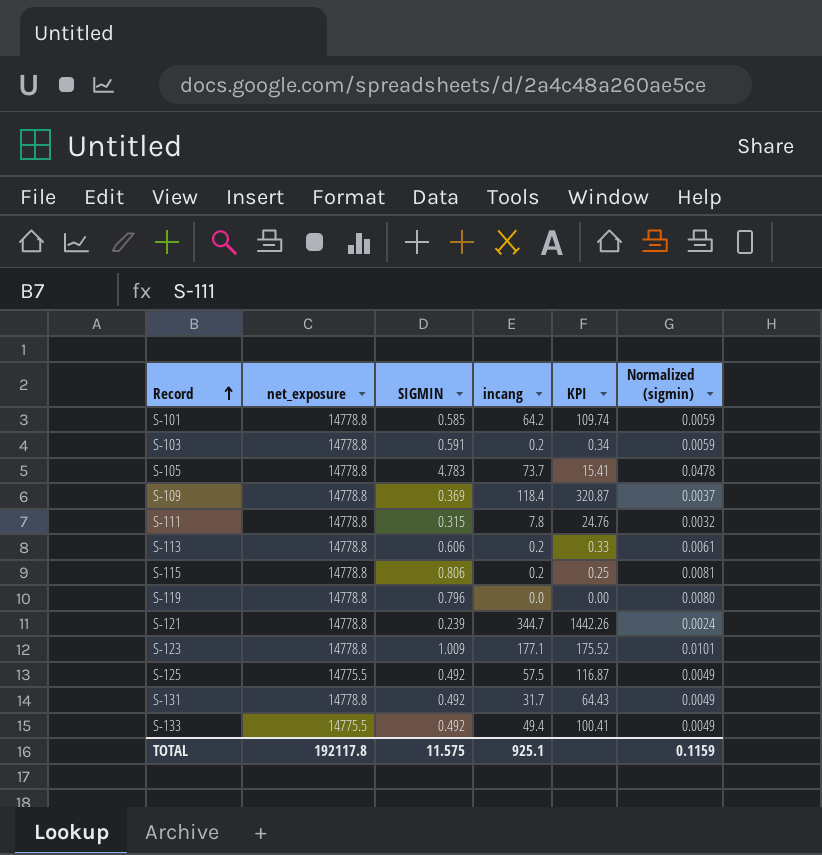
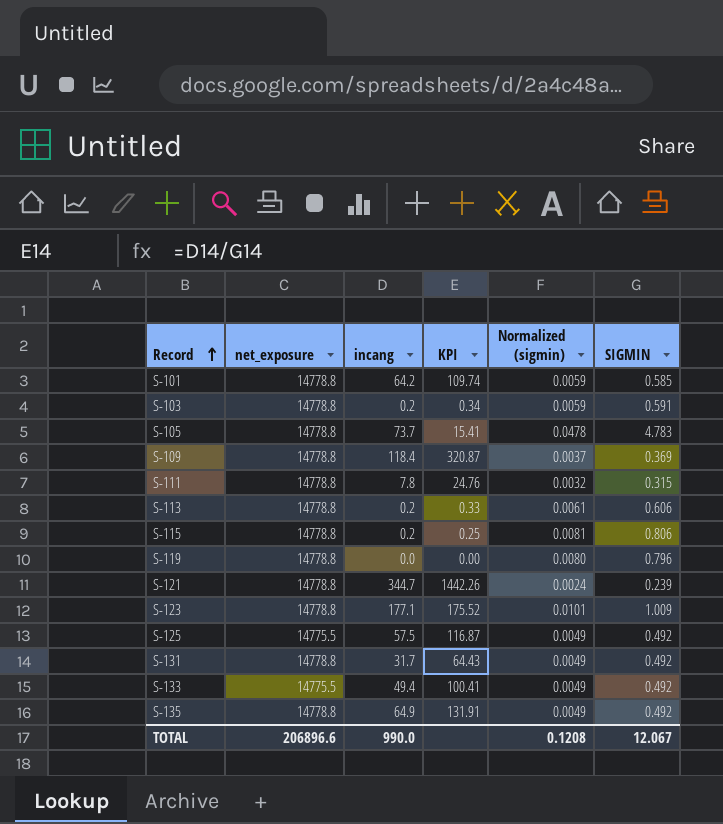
column SIGMIN | position: 3 -> 6
row S-135: none -> 14778.8 | 64.9 | 131.91 | 0.0049 | 0.492
TOTAL | net_exposure: 192117.8 -> 206896.6
TOTAL | incang: 925.1 -> 990.0
TOTAL | Normalized (sigmin): 0.1159 -> 0.1208
TOTAL | SIGMIN: 11.575 -> 12.067

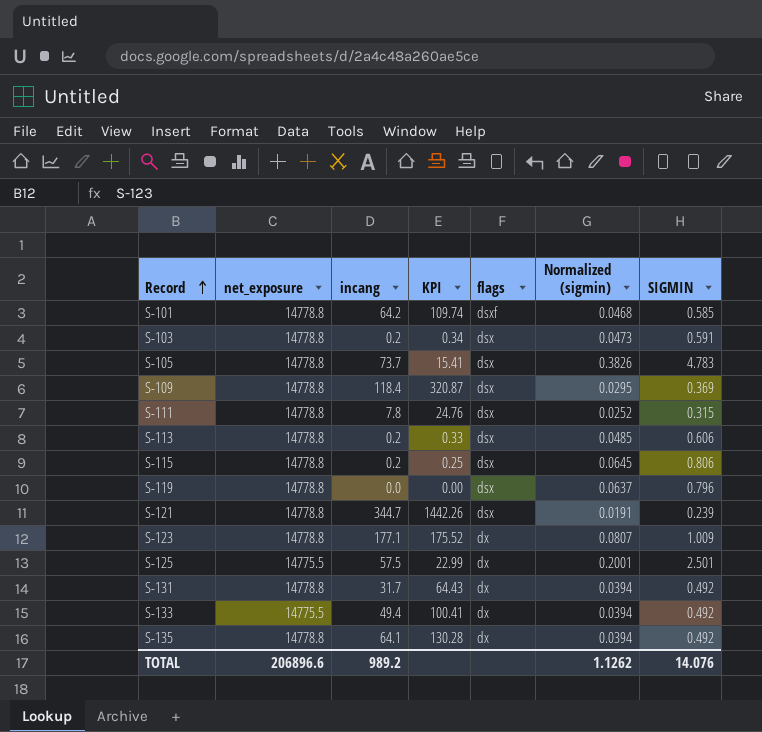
column flags | position: none -> 5
column Normalized (sigmin) | formula: [SIGMIN] * 0.01 -> [SIGMIN] * 0.08
S-125 | KPI: 116.87 -> 22.99
S-125 | SIGMIN: 0.492 -> 2.501
S-135 | incang: 64.9 -> 64.1
S-135 | KPI: 131.91 -> 130.28
TOTAL | incang: 990.0 -> 989.2
TOTAL | Normalized (sigmin): 0.1208 -> 1.1262
TOTAL | SIGMIN: 12.067 -> 14.076

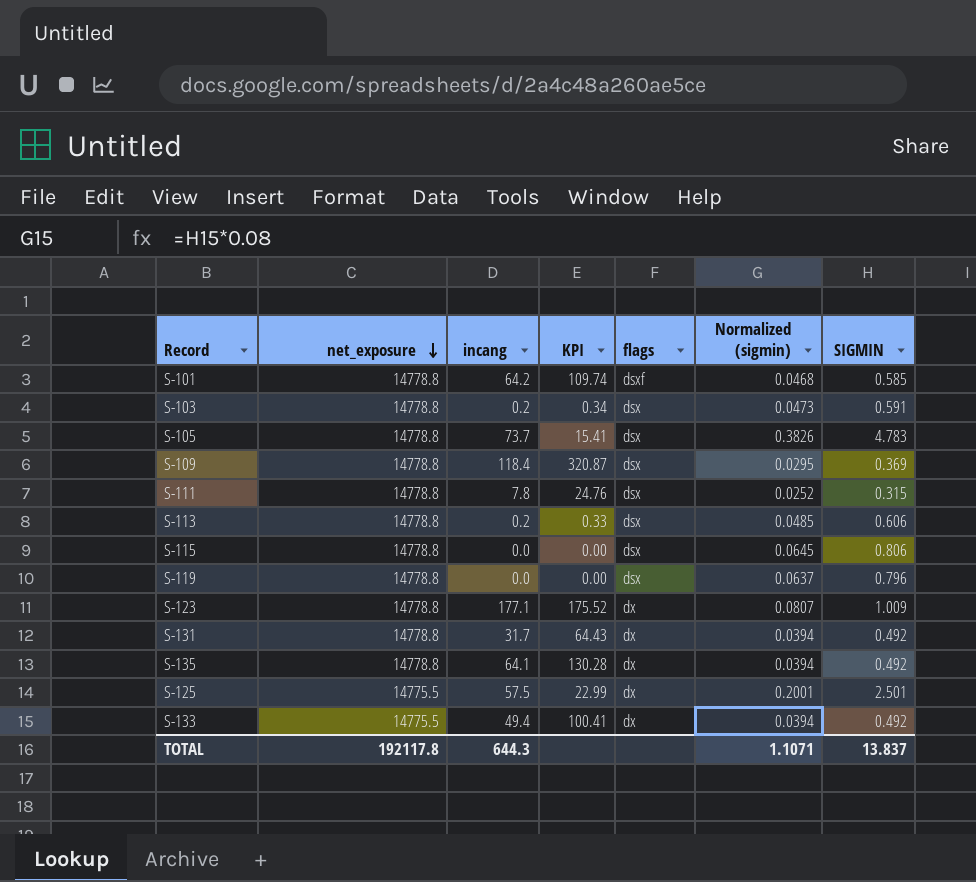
row order: Record ascending -> net_exposure descending
row S-121: 14778.8 | 344.7 | 1442.26 | dsx | 0.0191 | 0.239 -> none
S-115 | incang: 0.2 -> 0.0
S-115 | KPI: 0.25 -> 0.00
TOTAL | net_exposure: 206896.6 -> 192117.8
TOTAL | incang: 989.2 -> 644.3
TOTAL | Normalized (sigmin): 1.1262 -> 1.1071
TOTAL | SIGMIN: 14.076 -> 13.837

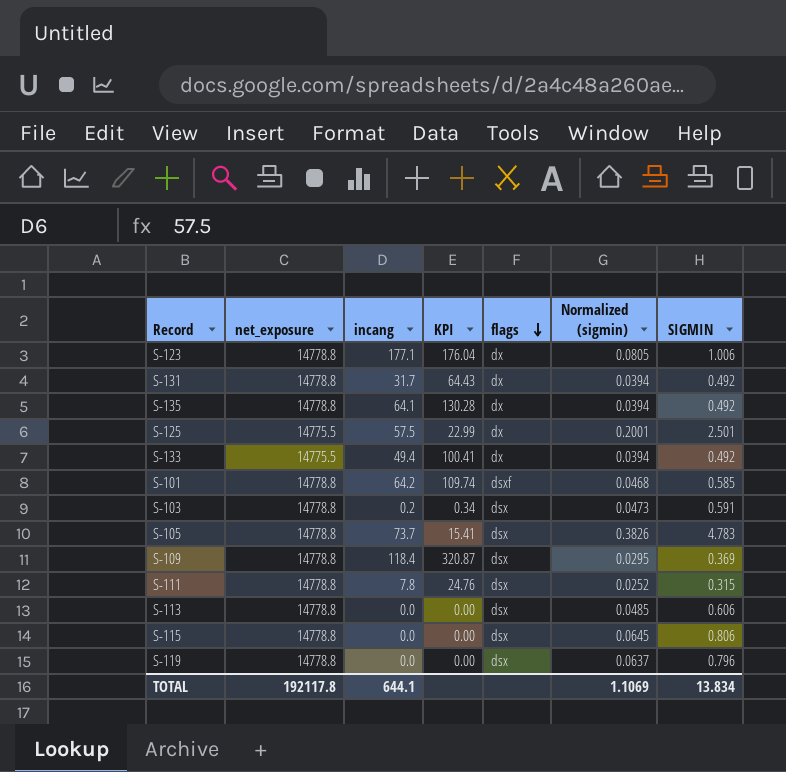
row order: net_exposure descending -> flags descending
S-123 | KPI: 175.52 -> 176.04
S-123 | Normalized (sigmin): 0.0807 -> 0.0805
S-123 | SIGMIN: 1.009 -> 1.006
S-113 | incang: 0.2 -> 0.0
S-113 | KPI: 0.33 -> 0.00
TOTAL | incang: 644.3 -> 644.1
TOTAL | Normalized (sigmin): 1.1071 -> 1.1069
TOTAL | SIGMIN: 13.837 -> 13.834

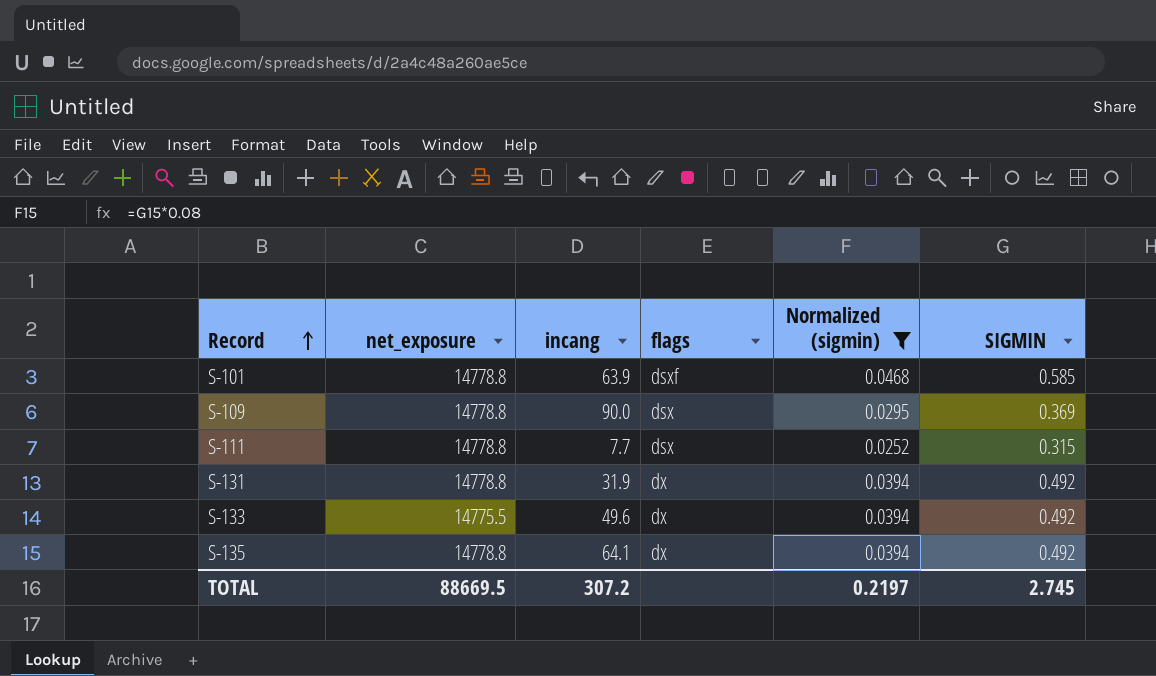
filter: none -> Normalized (sigmin) <= 0.0468
row order: flags descending -> Record ascending
column KPI | formula: [incang] / [SIGMIN] -> none
S-101 | incang: 64.2 -> 63.9
S-109 | incang: 118.4 -> 90.0
S-111 | incang: 7.8 -> 7.7
S-131 | incang: 31.7 -> 31.9
S-133 | incang: 49.4 -> 49.6
TOTAL | net_exposure: 192117.8 -> 88669.5
TOTAL | incang: 644.1 -> 307.2
TOTAL | Normalized (sigmin): 1.1069 -> 0.2197
TOTAL | SIGMIN: 13.834 -> 2.745

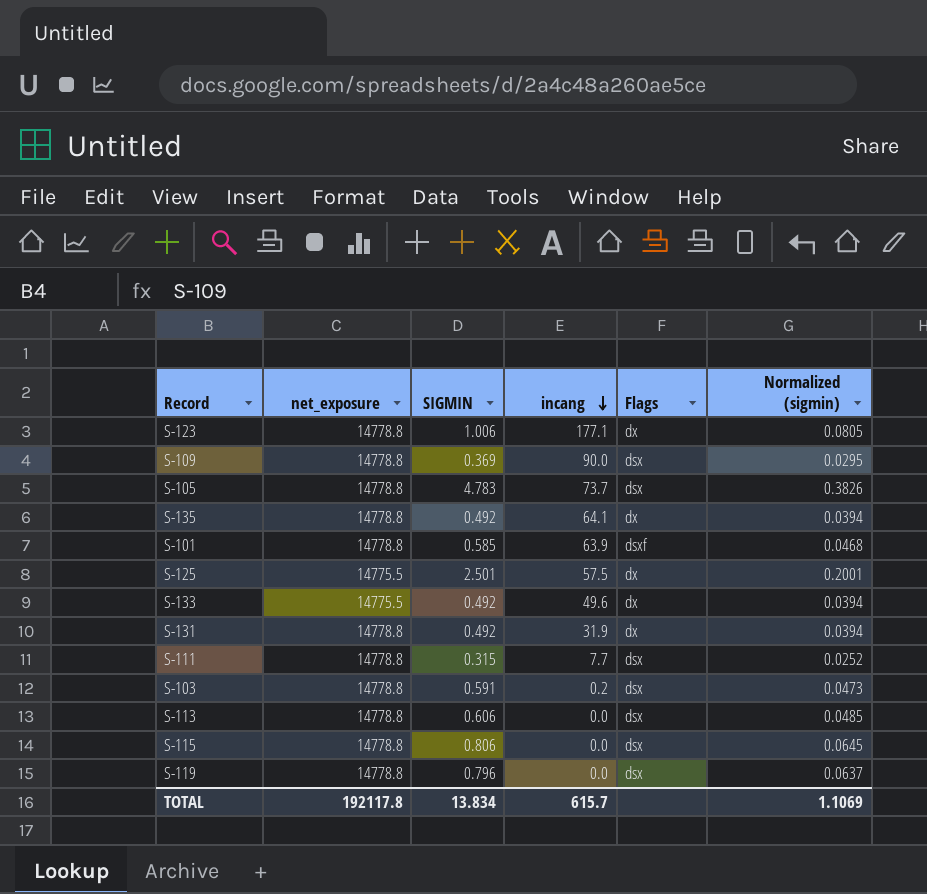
filter: Normalized (sigmin) <= 0.0468 -> none
row order: Record ascending -> incang descending
column SIGMIN | position: 6 -> 3
column name: flags -> Flags
TOTAL | net_exposure: 88669.5 -> 192117.8
TOTAL | SIGMIN: 2.745 -> 13.834
TOTAL | incang: 307.2 -> 615.7
TOTAL | Normalized (sigmin): 0.2197 -> 1.1069

